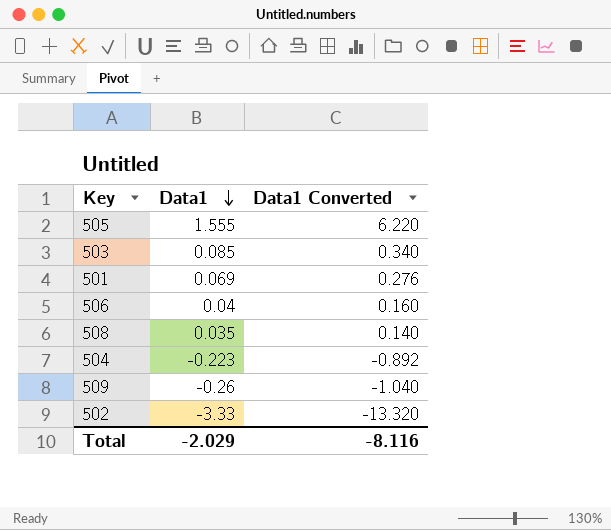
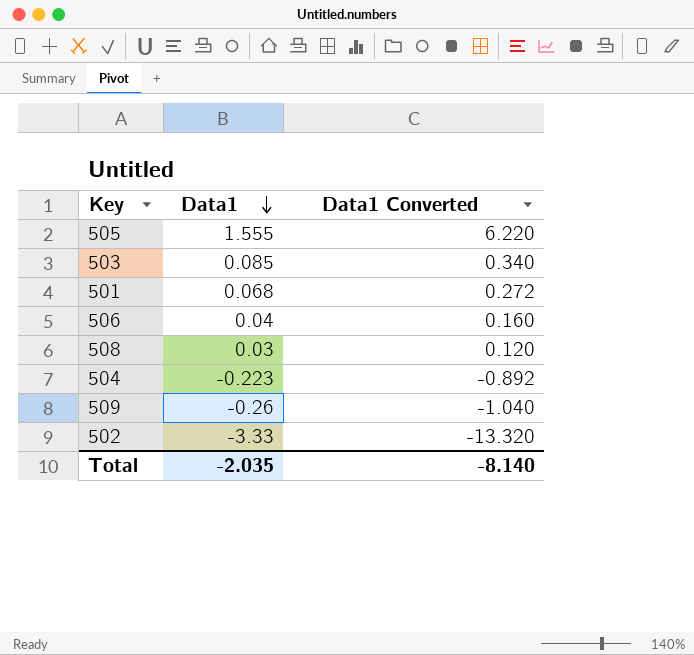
501 | Data1: 0.069 -> 0.068
501 | Data1 Converted: 0.276 -> 0.272
508 | Data1: 0.035 -> 0.03
508 | Data1 Converted: 0.140 -> 0.120
Total | Data1: -2.029 -> -2.035
Total | Data1 Converted: -8.116 -> -8.140

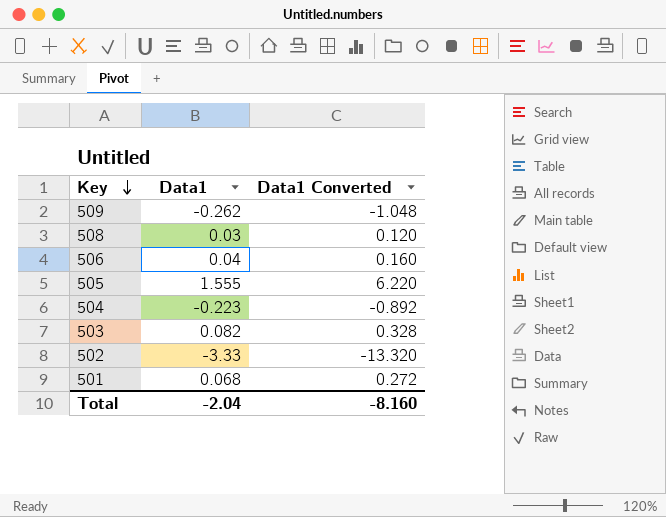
row order: Data1 descending -> Key descending
509 | Data1: -0.26 -> -0.262
509 | Data1 Converted: -1.040 -> -1.048
503 | Data1: 0.085 -> 0.082
503 | Data1 Converted: 0.340 -> 0.328
Total | Data1: -2.035 -> -2.04
Total | Data1 Converted: -8.140 -> -8.160

